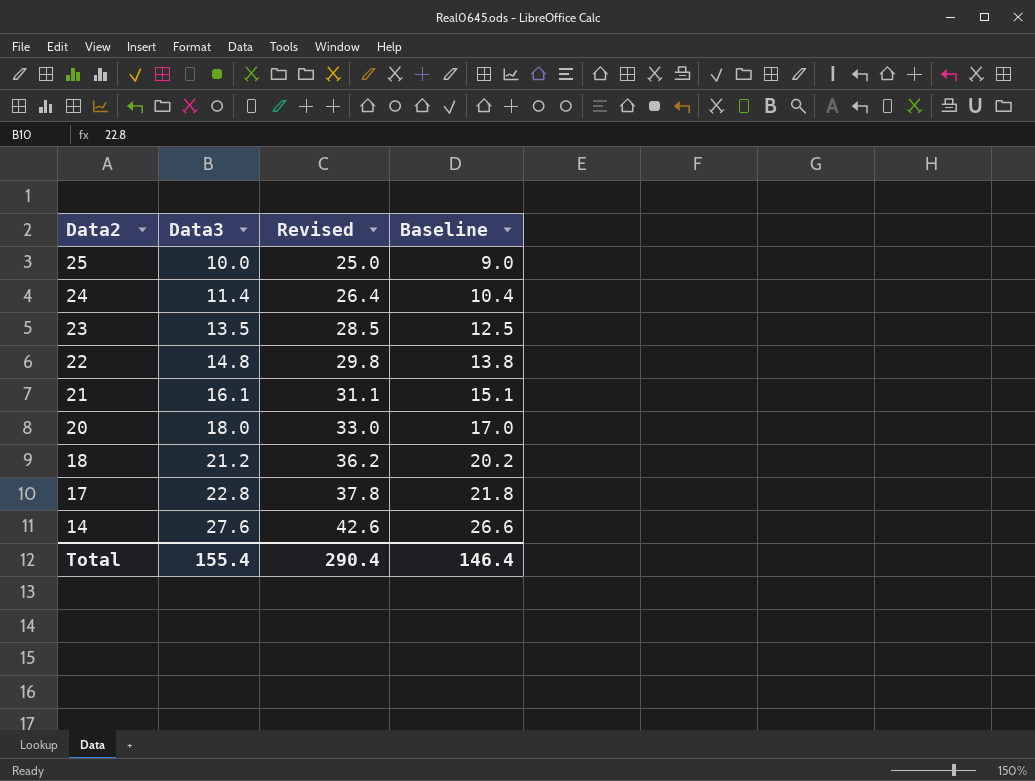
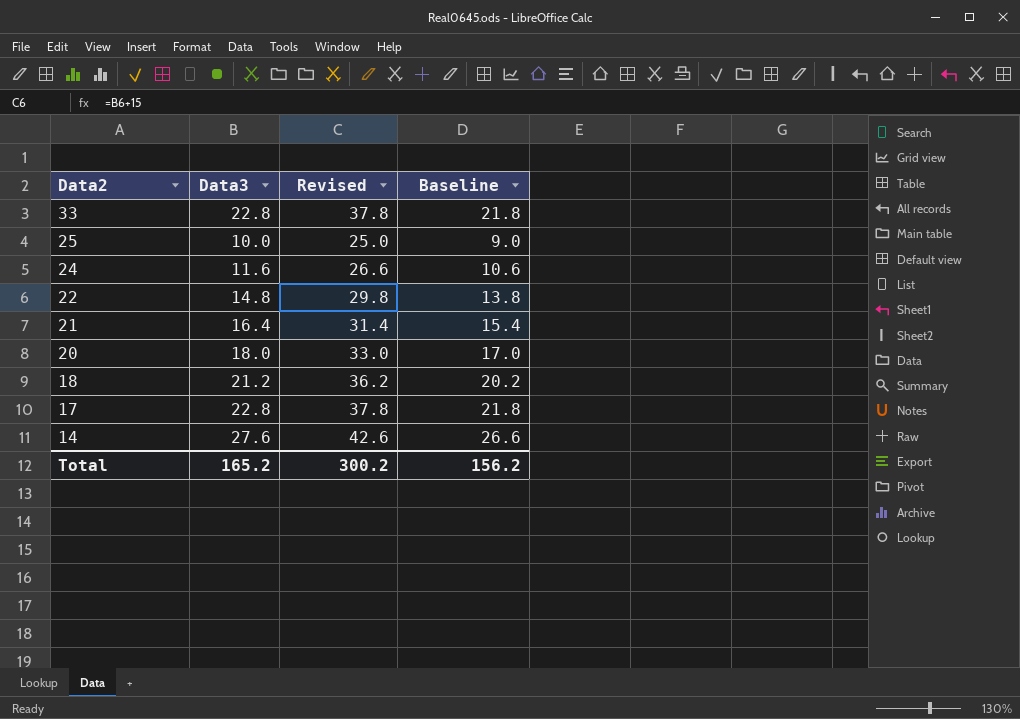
row 23: 13.5 | 28.5 | 12.5 -> none
row 33: none -> 22.8 | 37.8 | 21.8
24 | Data3: 11.4 -> 11.6
24 | Revised: 26.4 -> 26.6
24 | Baseline: 10.4 -> 10.6
21 | Data3: 16.1 -> 16.4
21 | Revised: 31.1 -> 31.4
21 | Baseline: 15.1 -> 15.4
Total | Data3: 155.4 -> 165.2
Total | Revised: 290.4 -> 300.2
Total | Baseline: 146.4 -> 156.2

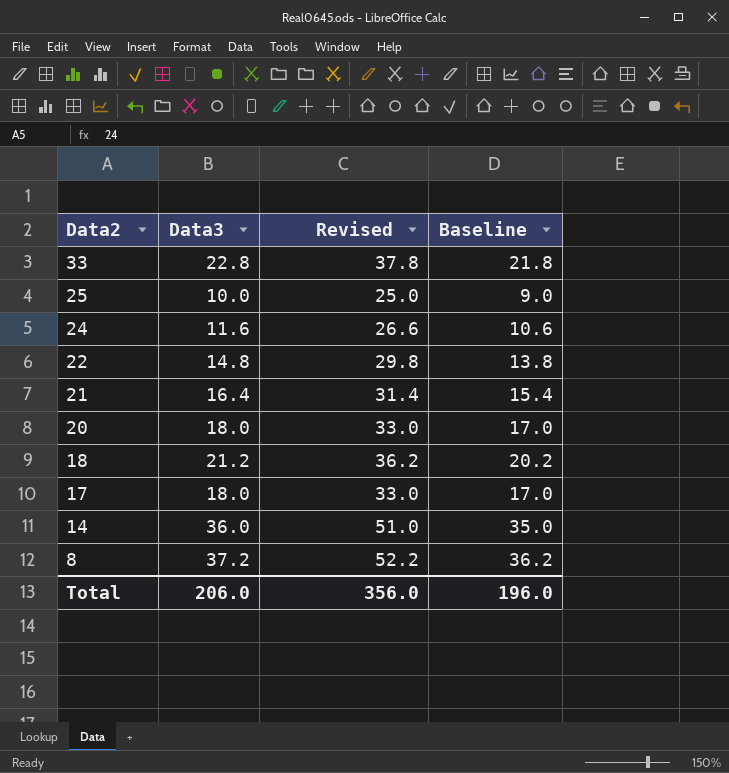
17 | Data3: 22.8 -> 18.0
17 | Revised: 37.8 -> 33.0
17 | Baseline: 21.8 -> 17.0
14 | Data3: 27.6 -> 36.0
14 | Revised: 42.6 -> 51.0
14 | Baseline: 26.6 -> 35.0
row 8: none -> 37.2 | 52.2 | 36.2
Total | Data3: 165.2 -> 206.0
Total | Revised: 300.2 -> 356.0
Total | Baseline: 156.2 -> 196.0

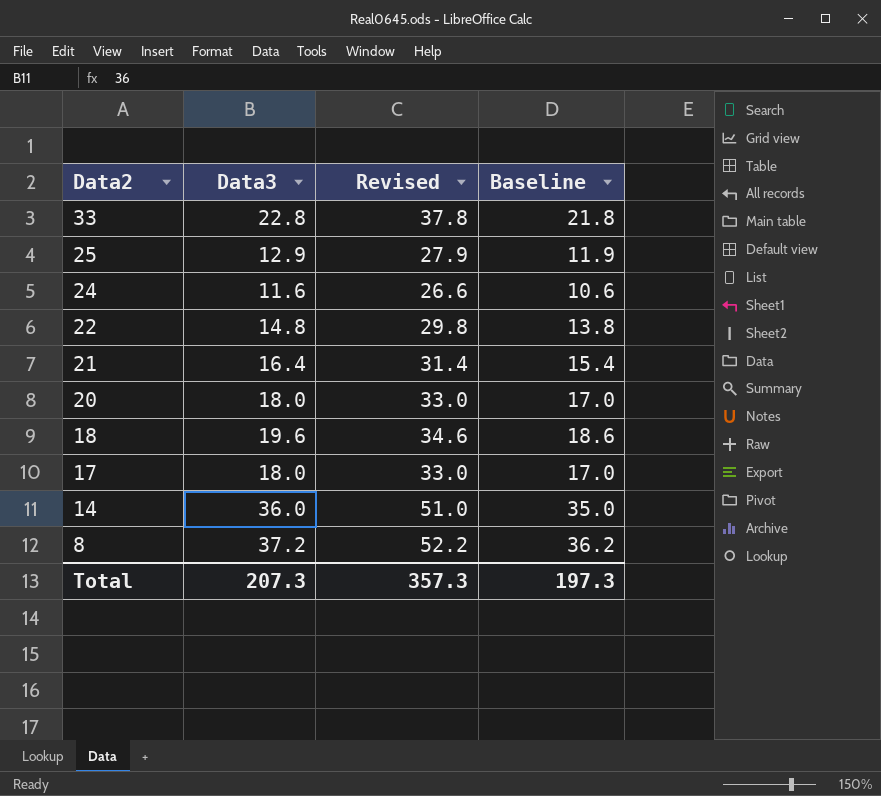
25 | Data3: 10.0 -> 12.9
25 | Revised: 25.0 -> 27.9
25 | Baseline: 9.0 -> 11.9
18 | Data3: 21.2 -> 19.6
18 | Revised: 36.2 -> 34.6
18 | Baseline: 20.2 -> 18.6
Total | Data3: 206.0 -> 207.3
Total | Revised: 356.0 -> 357.3
Total | Baseline: 196.0 -> 197.3

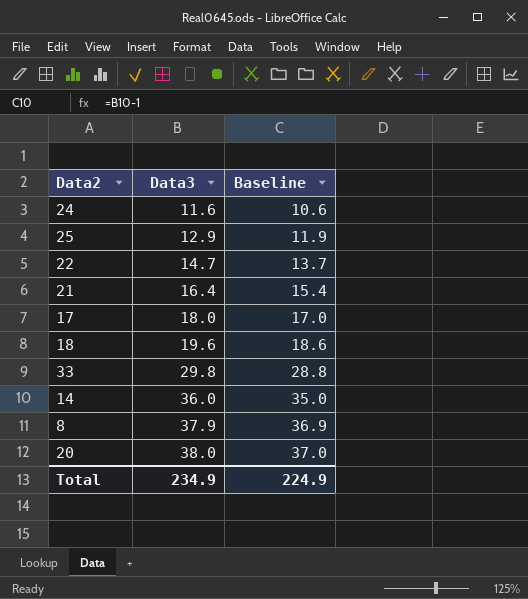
row order: Data2 descending -> Data3 ascending
column Revised | formula: [Data3] + 15 -> none
22 | Data3: 14.8 -> 14.7
22 | Baseline: 13.8 -> 13.7
33 | Data3: 22.8 -> 29.8
33 | Baseline: 21.8 -> 28.8
8 | Data3: 37.2 -> 37.9
8 | Baseline: 36.2 -> 36.9
20 | Data3: 18.0 -> 38.0
20 | Baseline: 17.0 -> 37.0
Total | Data3: 207.3 -> 234.9
Total | Baseline: 197.3 -> 224.9

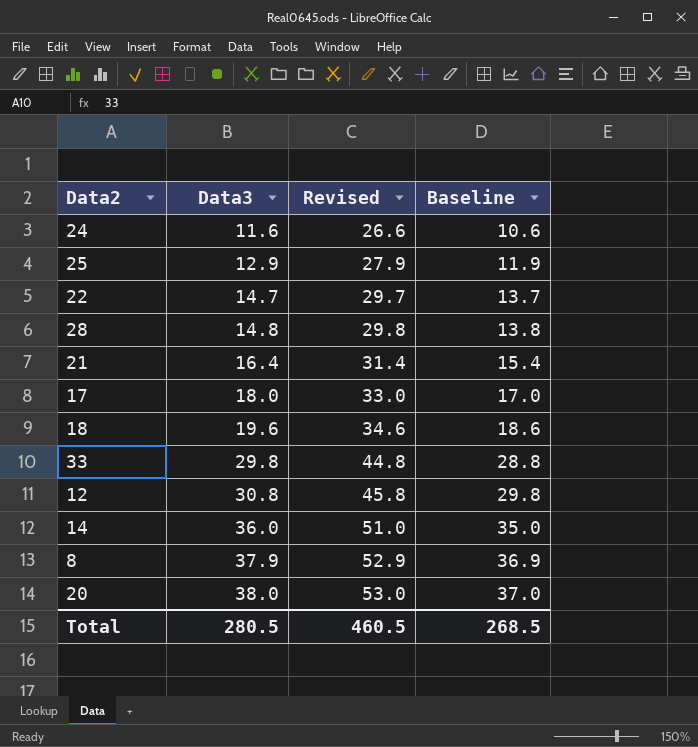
column Revised | formula: none -> [Data3] + 15
row 28: none -> 14.8 | 29.8 | 13.8
row 12: none -> 30.8 | 45.8 | 29.8
Total | Data3: 234.9 -> 280.5
Total | Baseline: 224.9 -> 268.5

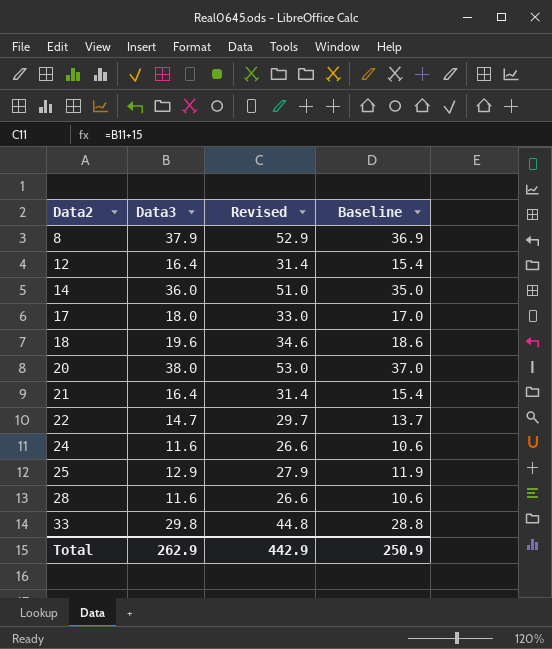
row order: Data3 ascending -> Data2 ascending
12 | Data3: 30.8 -> 16.4
12 | Revised: 45.8 -> 31.4
12 | Baseline: 29.8 -> 15.4
28 | Data3: 14.8 -> 11.6
28 | Revised: 29.8 -> 26.6
28 | Baseline: 13.8 -> 10.6
Total | Data3: 280.5 -> 262.9
Total | Revised: 460.5 -> 442.9
Total | Baseline: 268.5 -> 250.9

